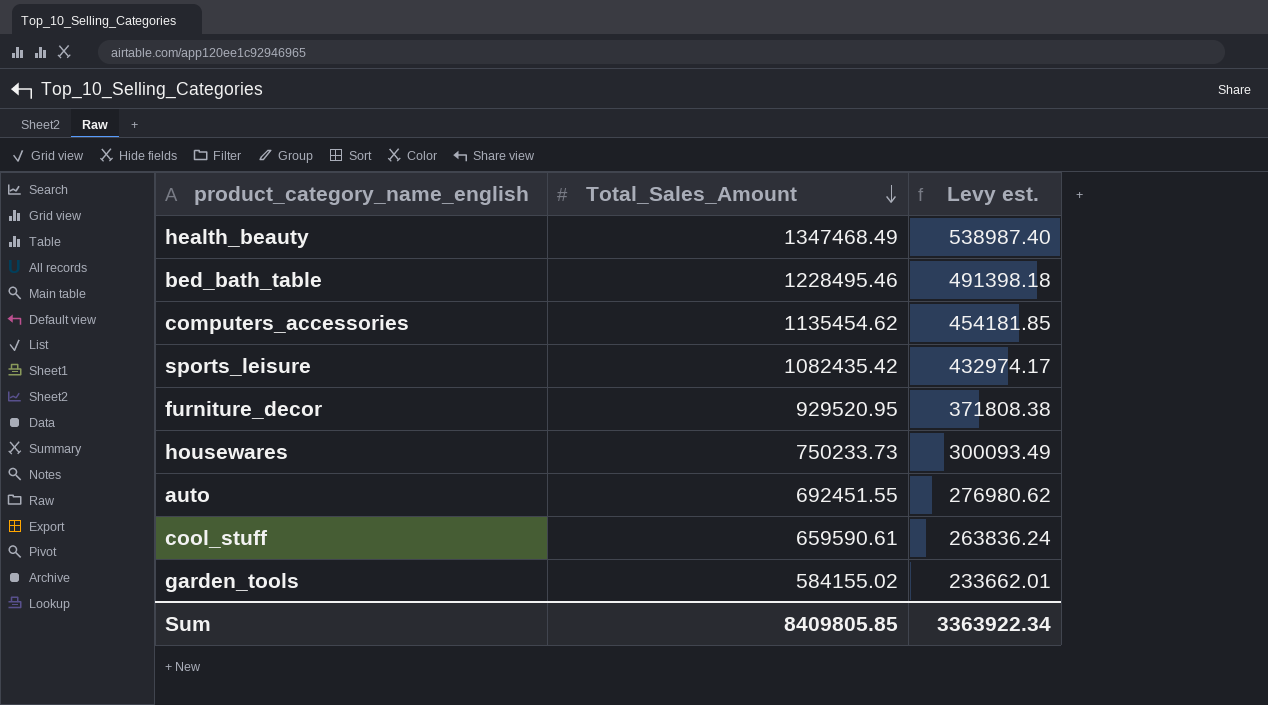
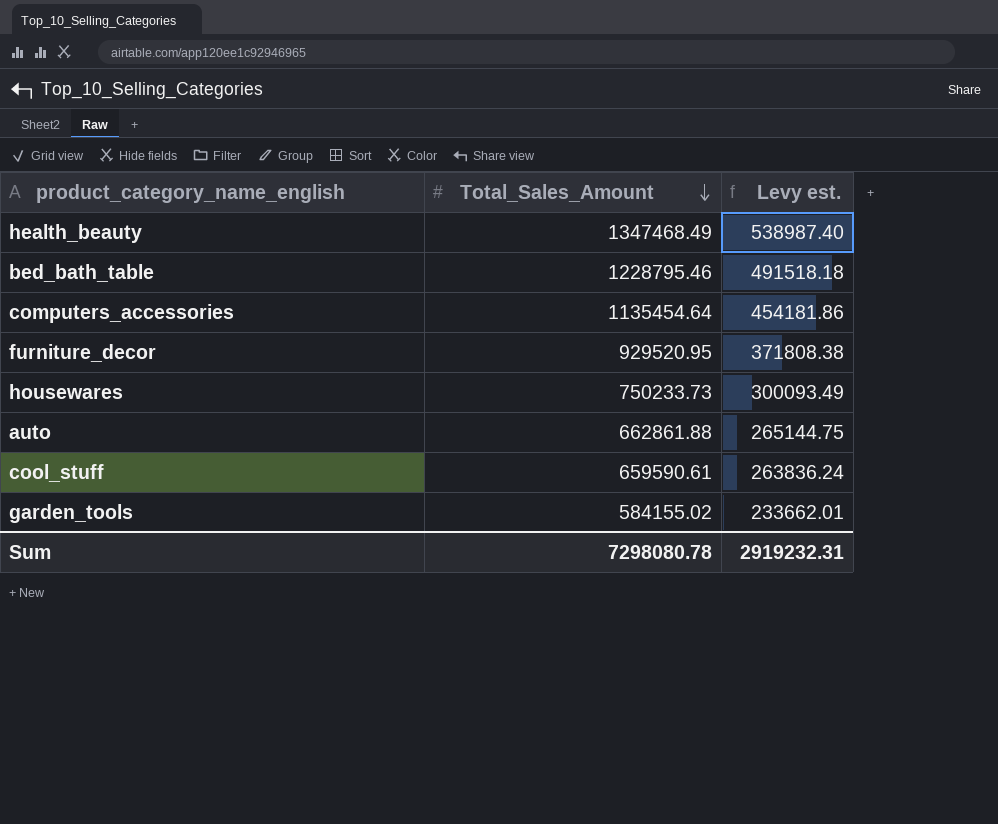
row sports_leisure: 1082435.42 | 432974.17 -> none
bed_bath_table | Total_Sales_Amount: 1228495.46 -> 1228795.46
bed_bath_table | Levy est.: 491398.18 -> 491518.18
computers_accessories | Total_Sales_Amount: 1135454.62 -> 1135454.64
computers_accessories | Levy est.: 454181.85 -> 454181.86
auto | Total_Sales_Amount: 692451.55 -> 662861.88
auto | Levy est.: 276980.62 -> 265144.75
Sum | Total_Sales_Amount: 8409805.85 -> 7298080.78
Sum | Levy est.: 3363922.34 -> 2919232.31

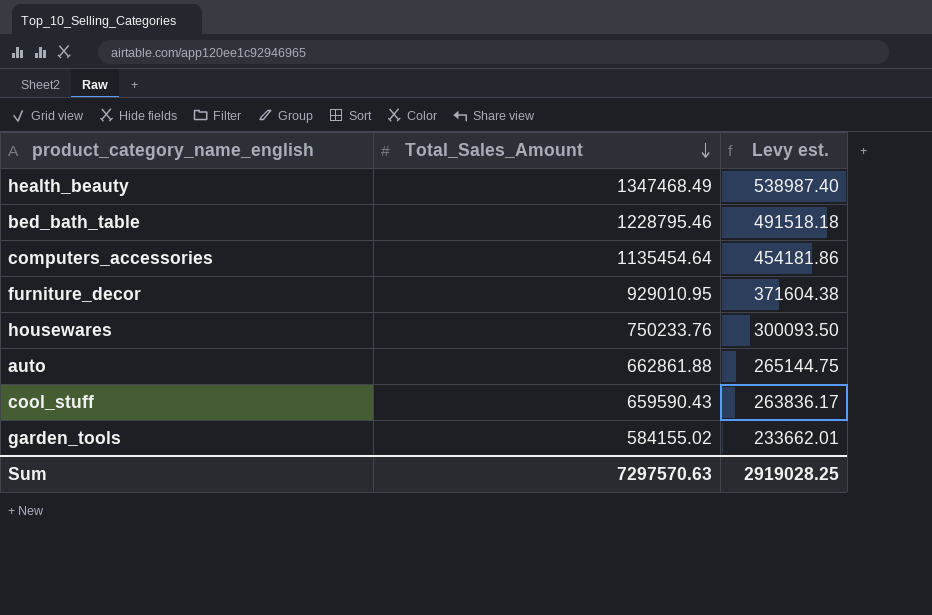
furniture_decor | Total_Sales_Amount: 929520.95 -> 929010.95
furniture_decor | Levy est.: 371808.38 -> 371604.38
housewares | Total_Sales_Amount: 750233.73 -> 750233.76
housewares | Levy est.: 300093.49 -> 300093.50
cool_stuff | Total_Sales_Amount: 659590.61 -> 659590.43
cool_stuff | Levy est.: 263836.24 -> 263836.17
Sum | Total_Sales_Amount: 7298080.78 -> 7297570.63
Sum | Levy est.: 2919232.31 -> 2919028.25

